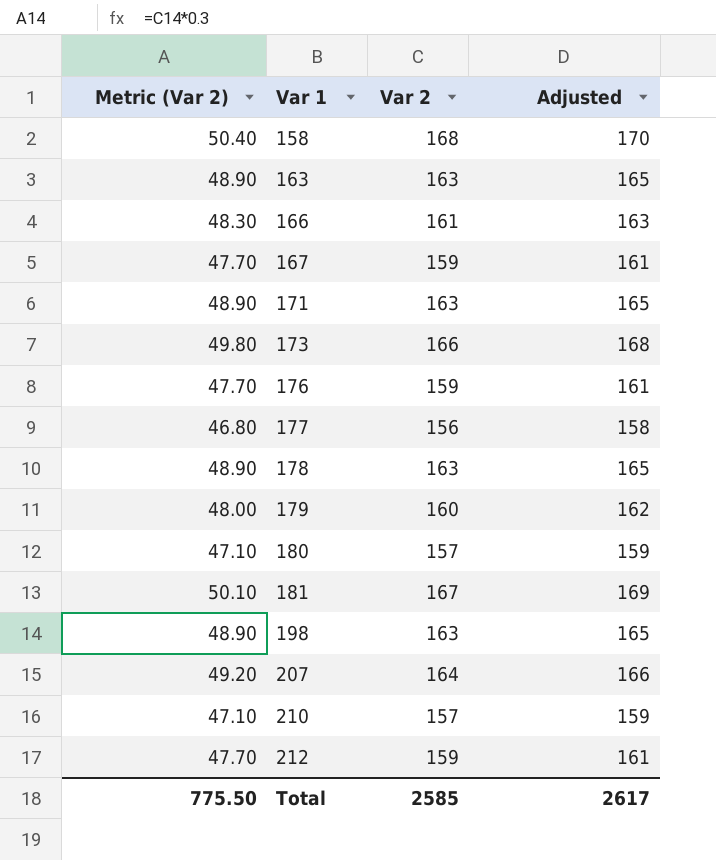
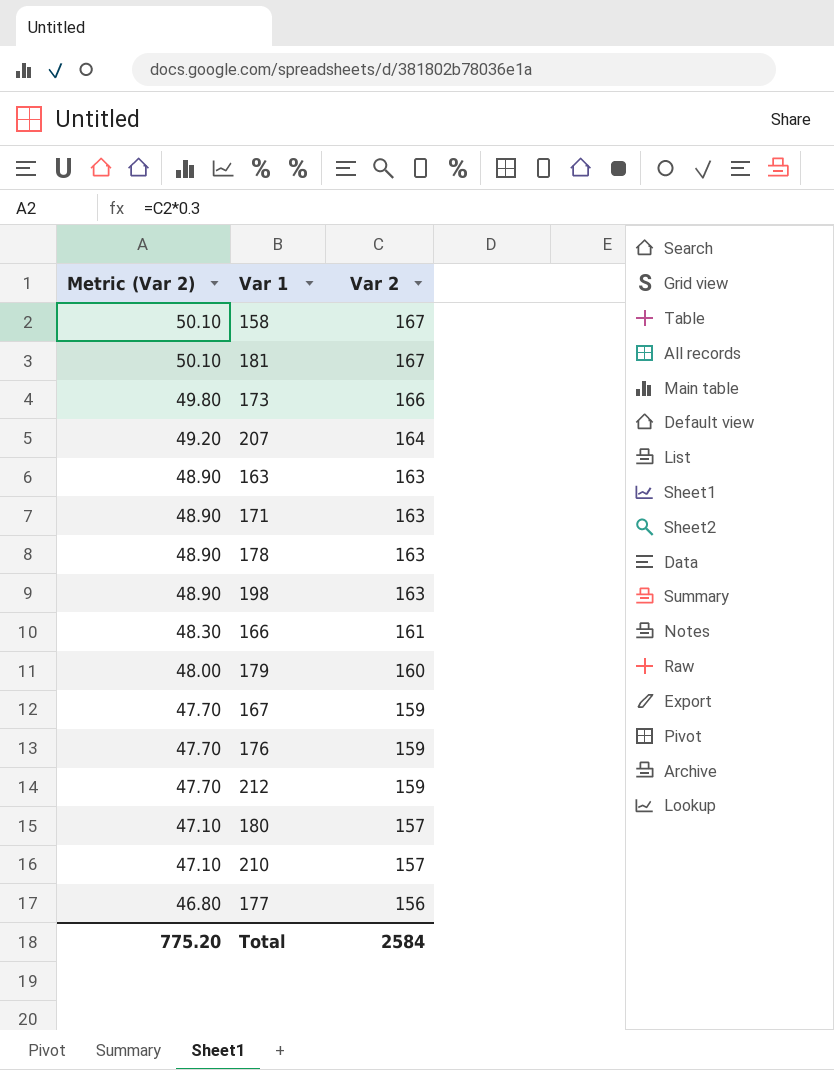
row order: Var 1 ascending -> Metric (Var 2) descending
column Adjusted | formula: [Var 2] + 2 -> none
158 | Metric (Var 2): 50.40 -> 50.10
158 | Var 2: 168 -> 167
Total | Metric (Var 2): 775.50 -> 775.20
Total | Var 2: 2585 -> 2584

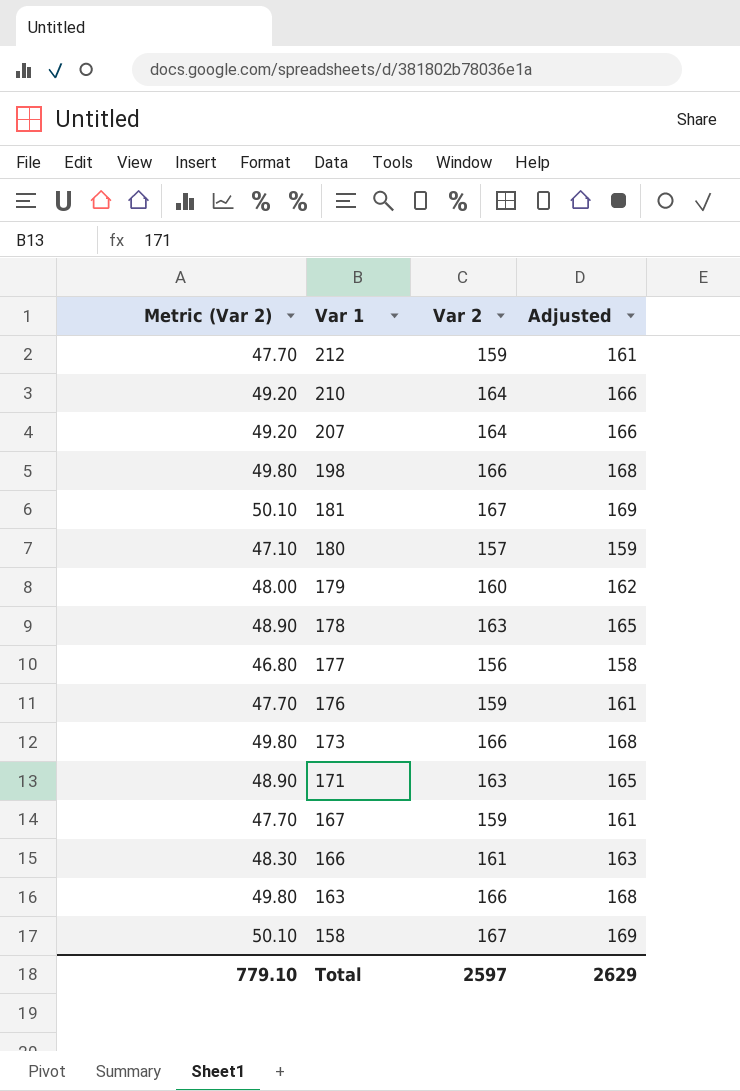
row order: Metric (Var 2) descending -> Var 1 descending
column Adjusted | formula: none -> [Var 2] + 2
210 | Metric (Var 2): 47.10 -> 49.20
210 | Var 2: 157 -> 164
198 | Metric (Var 2): 48.90 -> 49.80
198 | Var 2: 163 -> 166
163 | Metric (Var 2): 48.90 -> 49.80
163 | Var 2: 163 -> 166
Total | Metric (Var 2): 775.20 -> 779.10
Total | Var 2: 2584 -> 2597

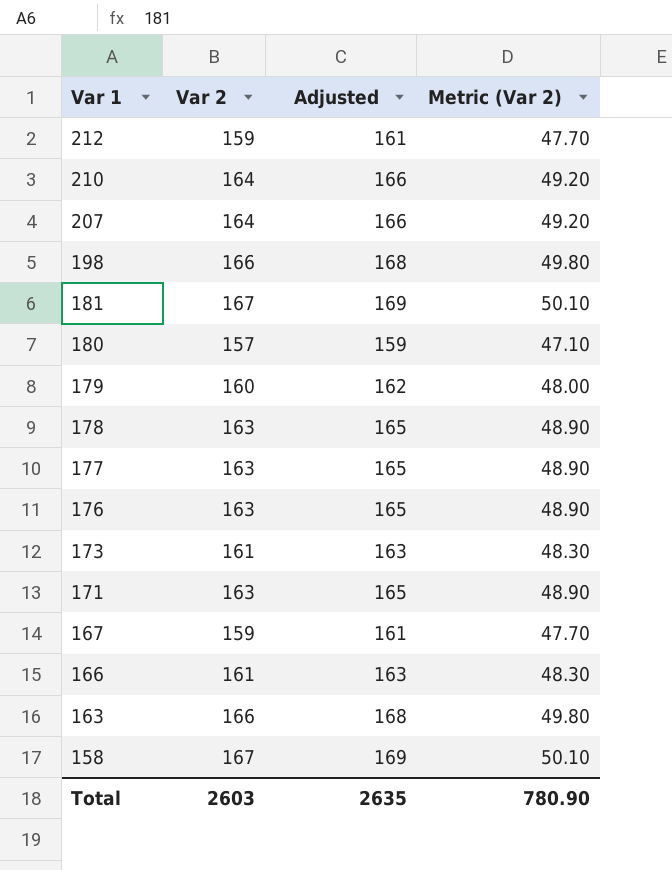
column Metric (Var 2) | position: 1 -> 4
177 | Var 2: 156 -> 163
177 | Adjusted: 158 -> 165
177 | Metric (Var 2): 46.80 -> 48.90
176 | Var 2: 159 -> 163
176 | Adjusted: 161 -> 165
176 | Metric (Var 2): 47.70 -> 48.90
173 | Var 2: 166 -> 161
173 | Adjusted: 168 -> 163
173 | Metric (Var 2): 49.80 -> 48.30
Total | Var 2: 2597 -> 2603
Total | Adjusted: 2629 -> 2635
Total | Metric (Var 2): 779.10 -> 780.90

